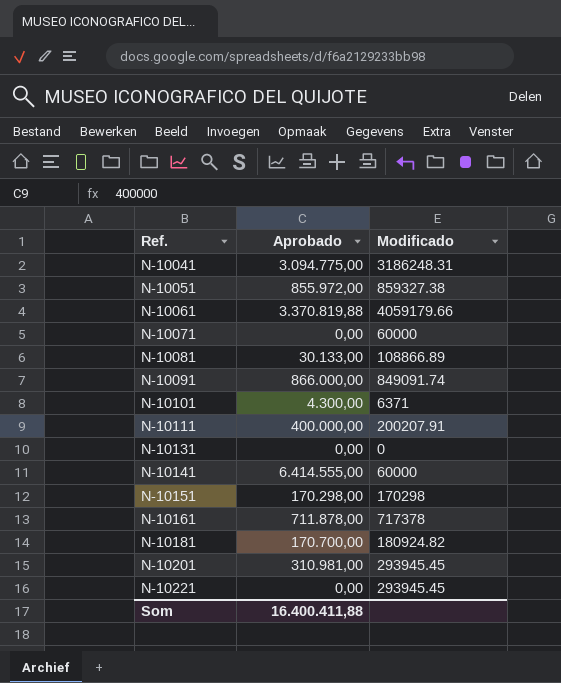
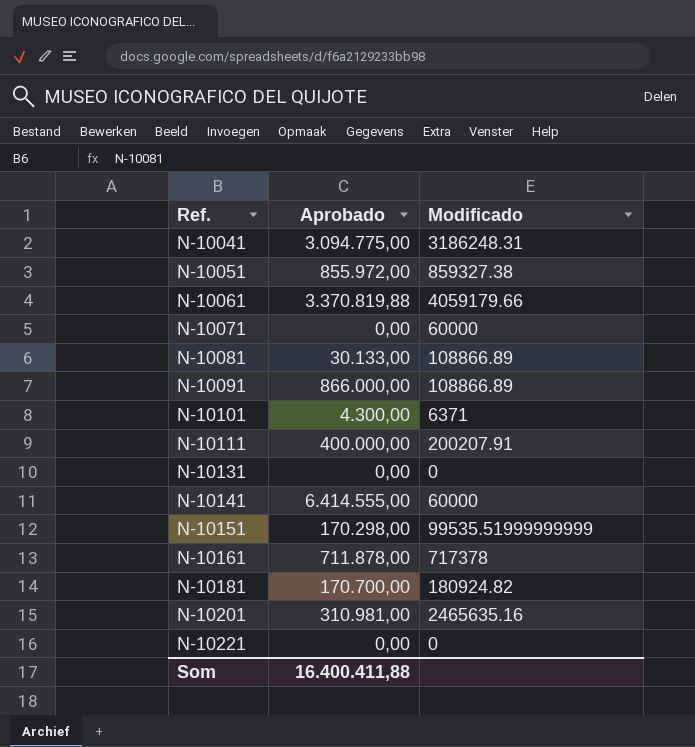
N-10091 | Modificado: 849091.74 -> 108866.89
N-10151 | Modificado: 170298 -> 99535.51999999999
N-10201 | Modificado: 293945.45 -> 2465635.16
N-10221 | Modificado: 293945.45 -> 0

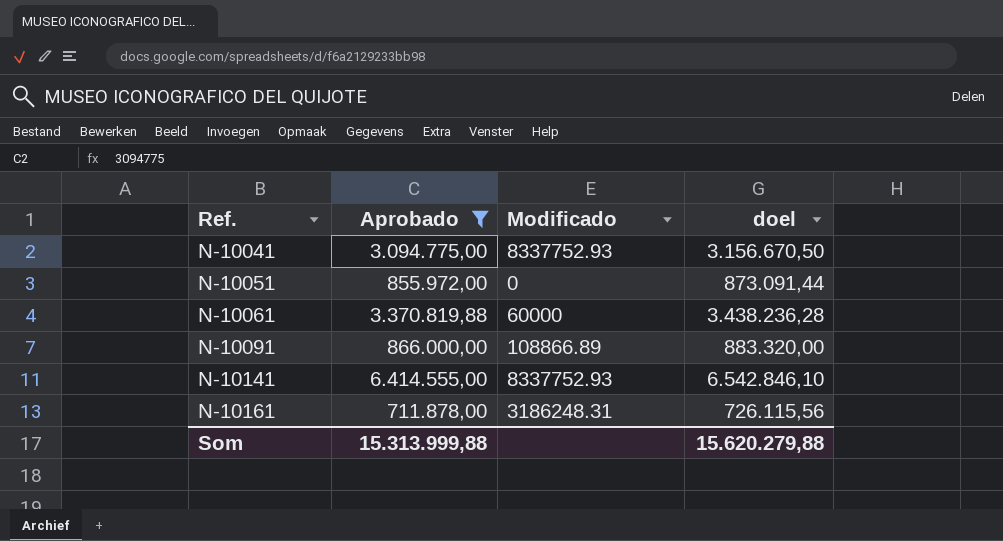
filter: none -> Aprobado >= 711.878,00
column doel | formula: none -> [Aprobado] * 1,02
N-10041 | Modificado: 3186248.31 -> 8337752.93
N-10051 | Modificado: 859327.38 -> 0
N-10061 | Modificado: 4059179.66 -> 60000
N-10141 | Modificado: 60000 -> 8337752.93
N-10161 | Modificado: 717378 -> 3186248.31
Som | Aprobado: 16.400.411,88 -> 15.313.999,88

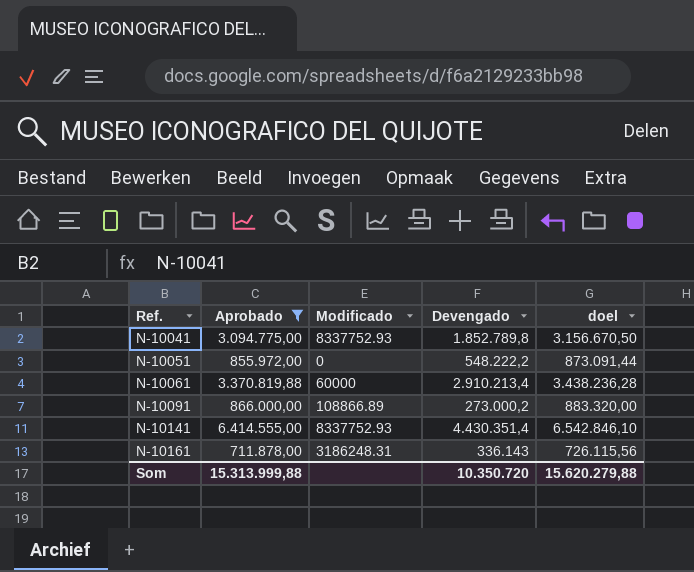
column Devengado | position: none -> 4

